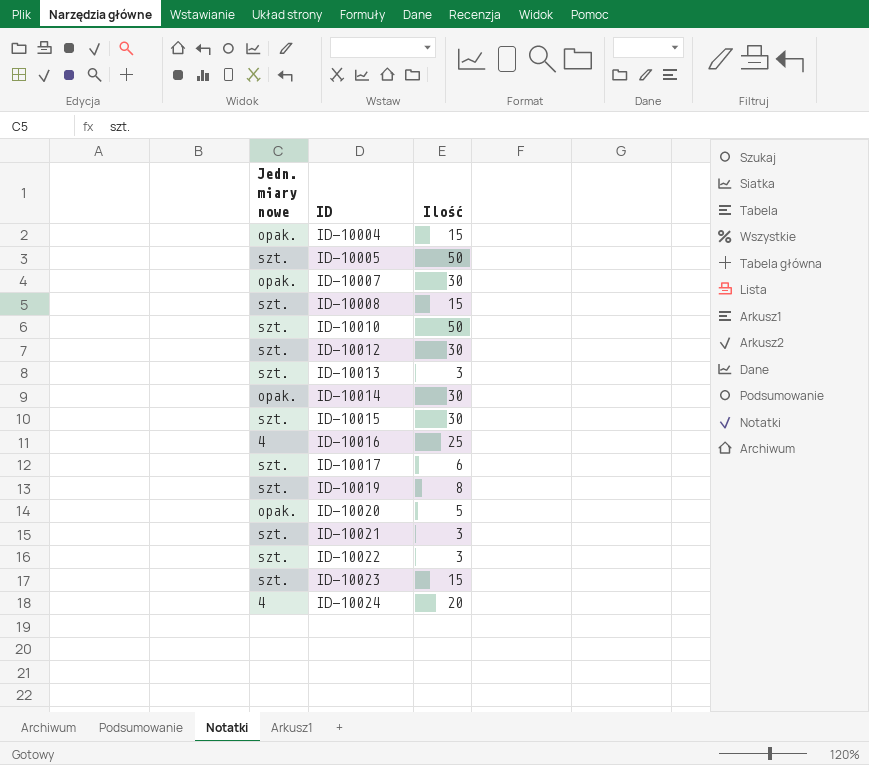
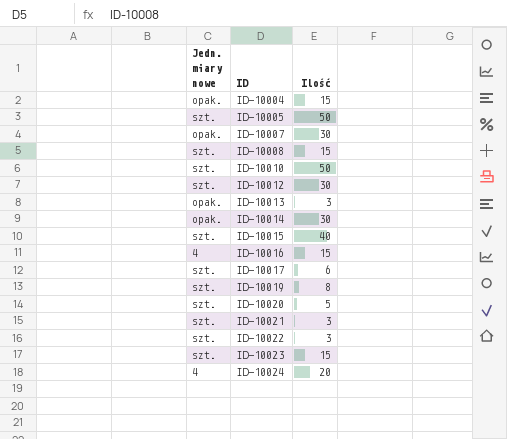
ID-10013 | Jedn. miary nowe: szt. -> opak.
ID-10015 | Ilość: 30 -> 40
ID-10016 | Ilość: 25 -> 15
ID-10020 | Jedn. miary nowe: opak. -> szt.

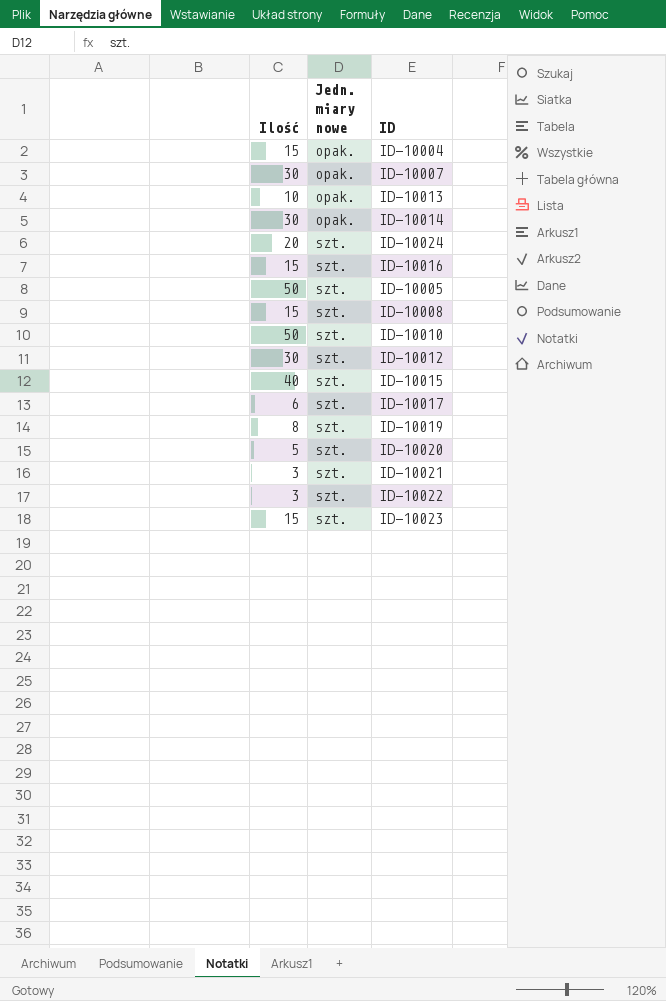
row order: ID ascending -> Jedn. miary nowe ascending
column Ilość | position: 3 -> 1
ID-10013 | Ilość: 3 -> 10
ID-10024 | Jedn. miary nowe: 4 -> szt.
ID-10016 | Jedn. miary nowe: 4 -> szt.

